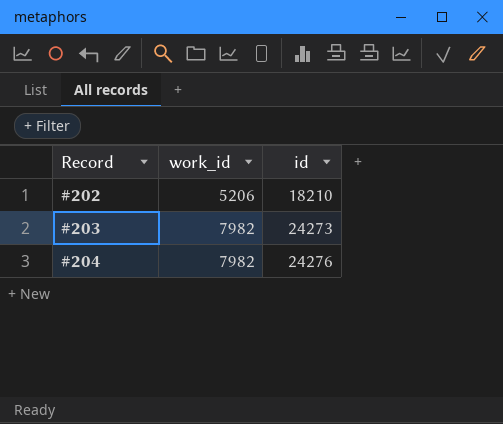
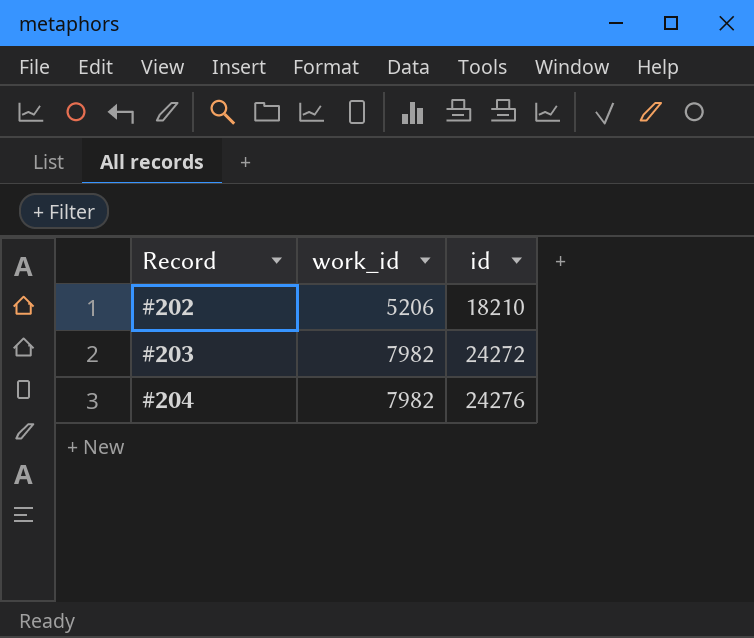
#203 | id: 24273 -> 24272

